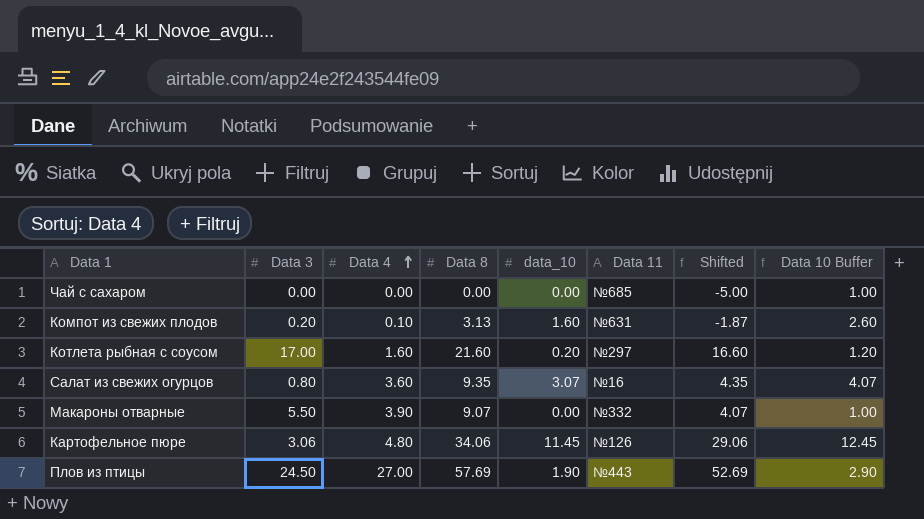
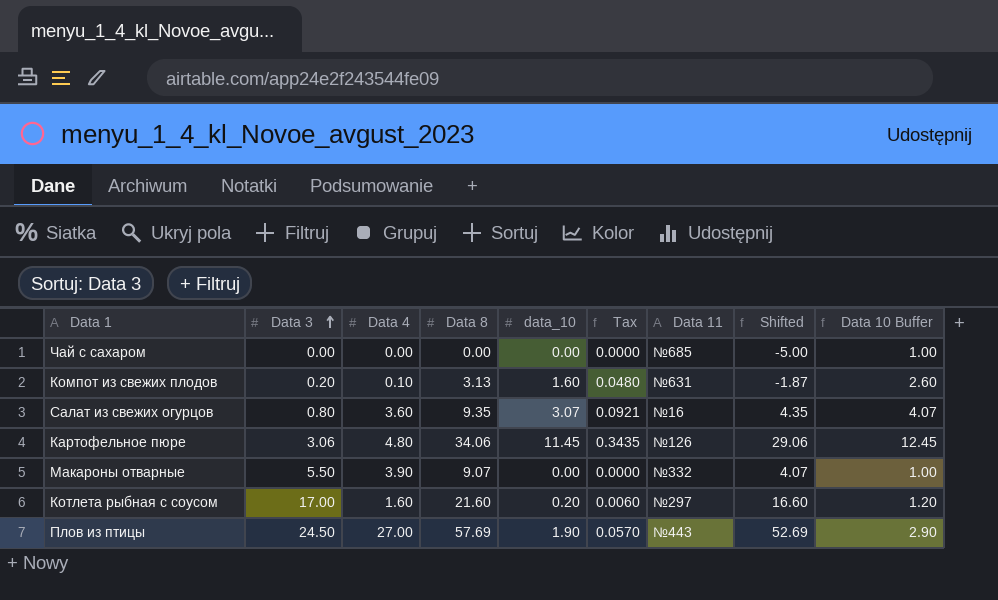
row order: Data 4 ascending -> Data 3 ascending
column Tax | formula: none -> [data_10] * 0.03

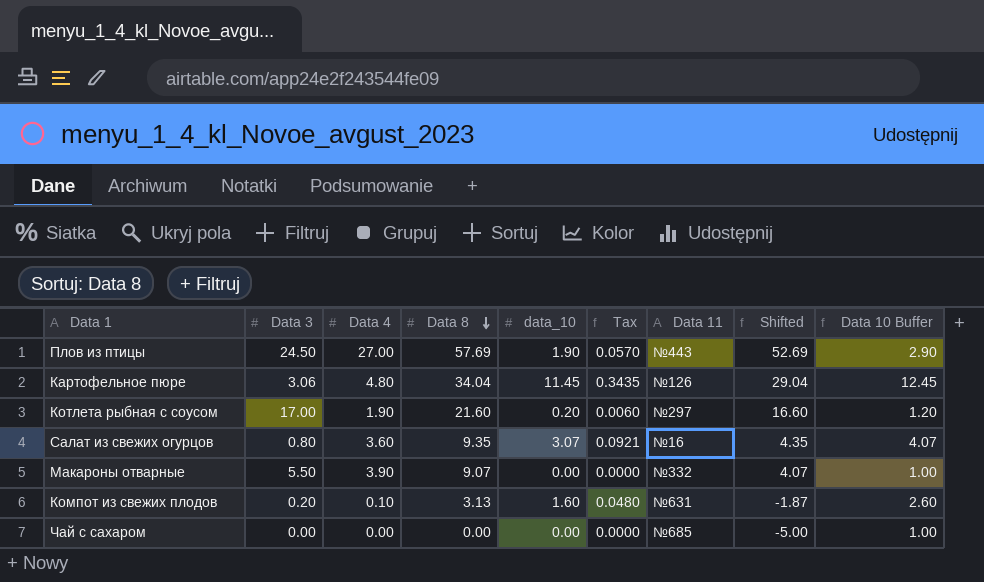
row order: Data 3 ascending -> Data 8 descending
Картофельное пюре | Data 8: 34.06 -> 34.04
Картофельное пюре | Shifted: 29.06 -> 29.04
Котлета рыбная с соусом | Data 4: 1.60 -> 1.90

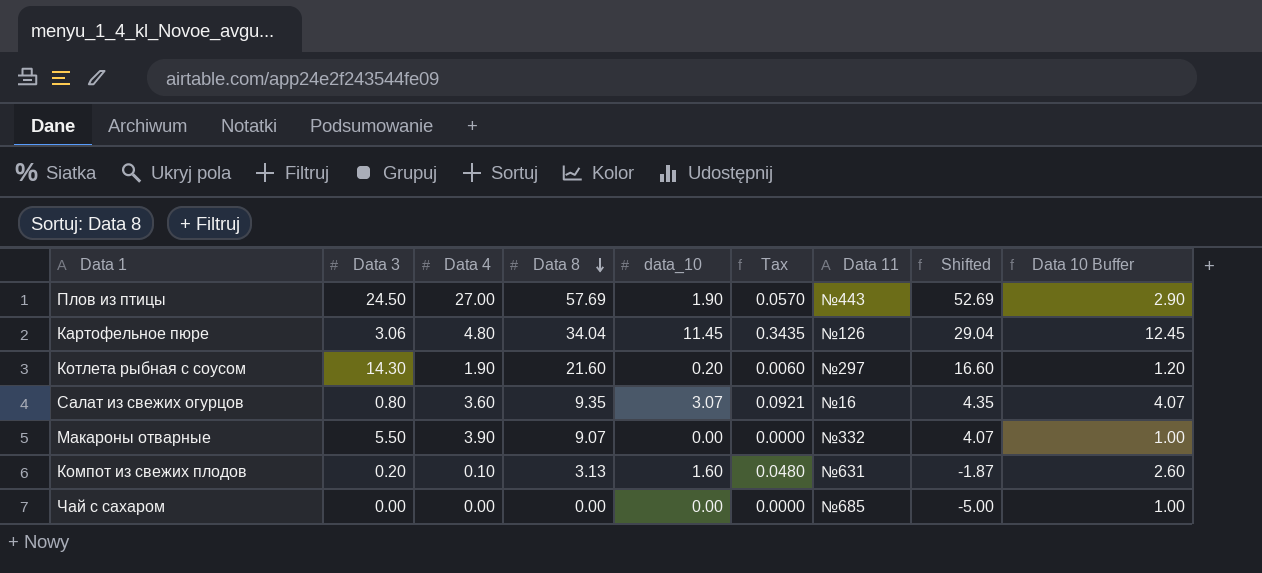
Котлета рыбная с соусом | Data 3: 17.00 -> 14.30

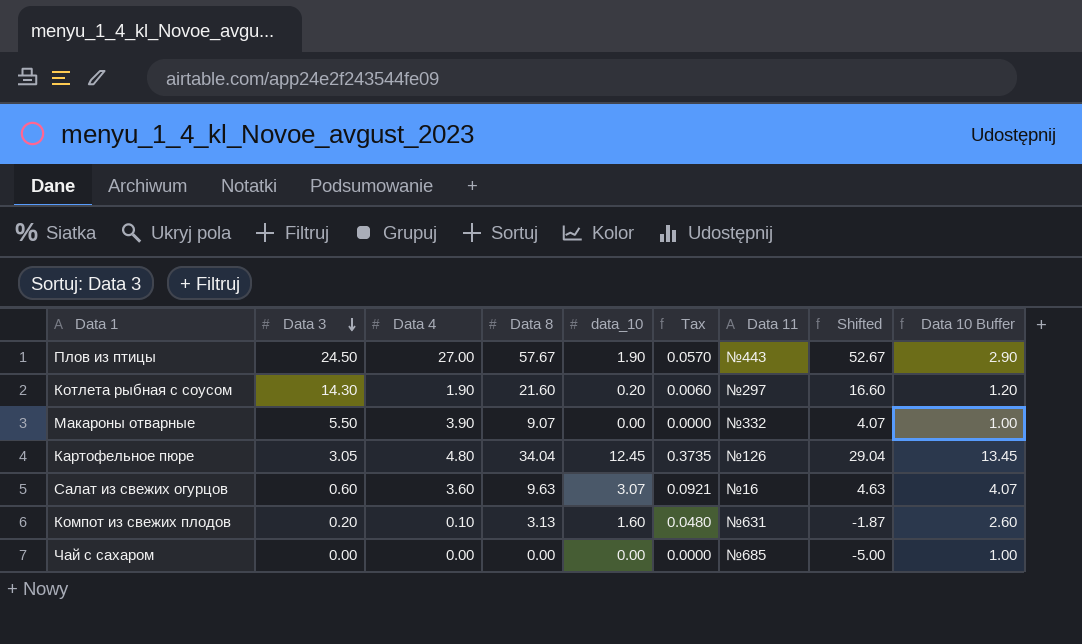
row order: Data 8 descending -> Data 3 descending
Плов из птицы | Data 8: 57.69 -> 57.67
Плов из птицы | Shifted: 52.69 -> 52.67
Картофельное пюре | Data 3: 3.06 -> 3.05
Картофельное пюре | data_10: 11.45 -> 12.45
Картофельное пюре | Tax: 0.3435 -> 0.3735
Картофельное пюре | Data 10 Buffer: 12.45 -> 13.45
Салат из свежих огурцов | Data 3: 0.80 -> 0.60
Салат из свежих огурцов | Data 8: 9.35 -> 9.63
Салат из свежих огурцов | Shifted: 4.35 -> 4.63

